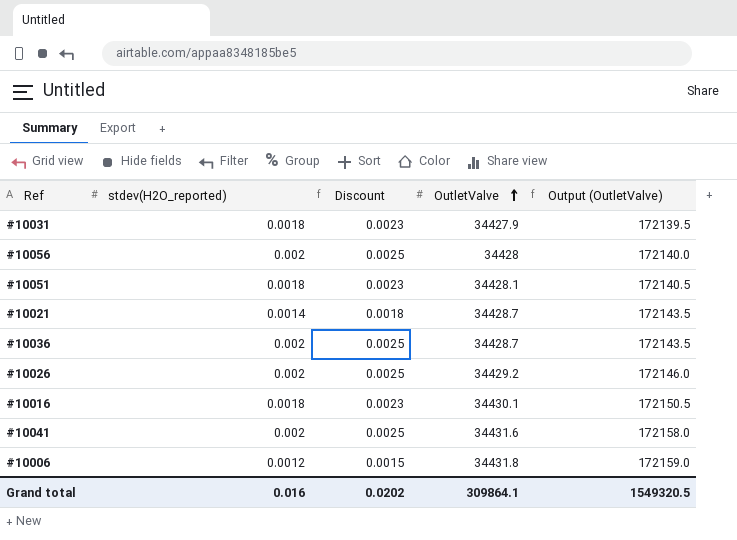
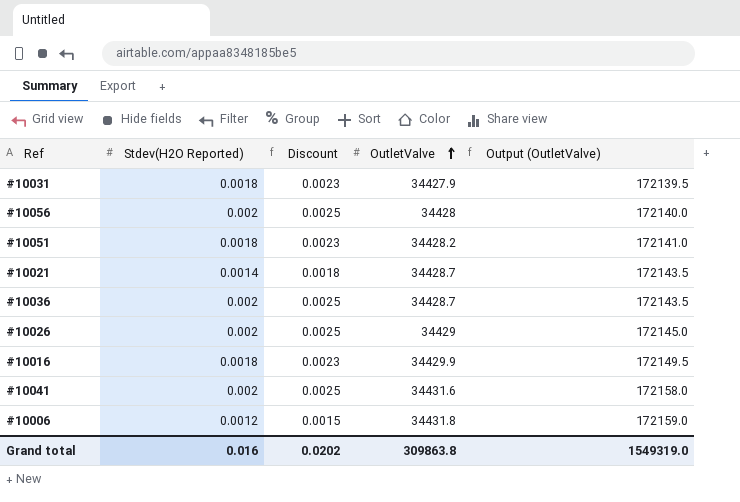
column name: stdev(H2O_reported) -> Stdev(H2O Reported)
#10051 | OutletValve: 34428.1 -> 34428.2
#10051 | Output (OutletValve): 172140.5 -> 172141.0
#10026 | OutletValve: 34429.2 -> 34429
#10026 | Output (OutletValve): 172146.0 -> 172145.0
#10016 | OutletValve: 34430.1 -> 34429.9
#10016 | Output (OutletValve): 172150.5 -> 172149.5
Grand total | OutletValve: 309864.1 -> 309863.8
Grand total | Output (OutletValve): 1549320.5 -> 1549319.0

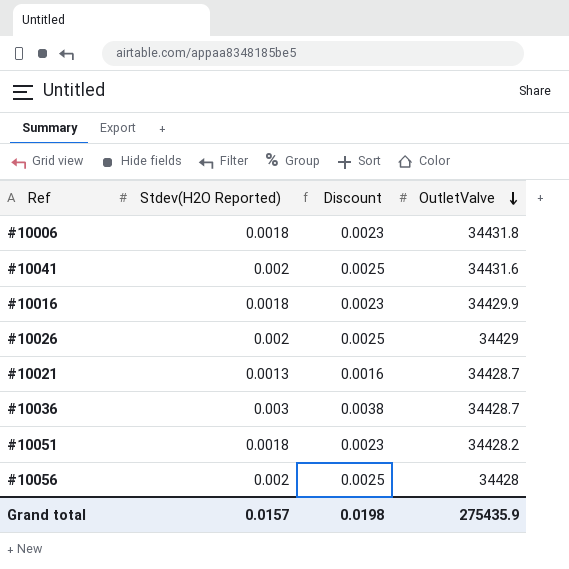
row order: OutletValve ascending -> OutletValve descending
column Output (OutletValve) | formula: [OutletValve] * 5 -> none
row #10031: 0.0018 | 0.0023 | 34427.9 | 172139.5 -> none
#10006 | Stdev(H2O Reported): 0.0012 -> 0.0018
#10006 | Discount: 0.0015 -> 0.0023
#10021 | Stdev(H2O Reported): 0.0014 -> 0.0013
#10021 | Discount: 0.0018 -> 0.0016
#10036 | Stdev(H2O Reported): 0.002 -> 0.003
#10036 | Discount: 0.0025 -> 0.0038
Grand total | Stdev(H2O Reported): 0.016 -> 0.0157
Grand total | Discount: 0.0202 -> 0.0198
Grand total | OutletValve: 309863.8 -> 275435.9

